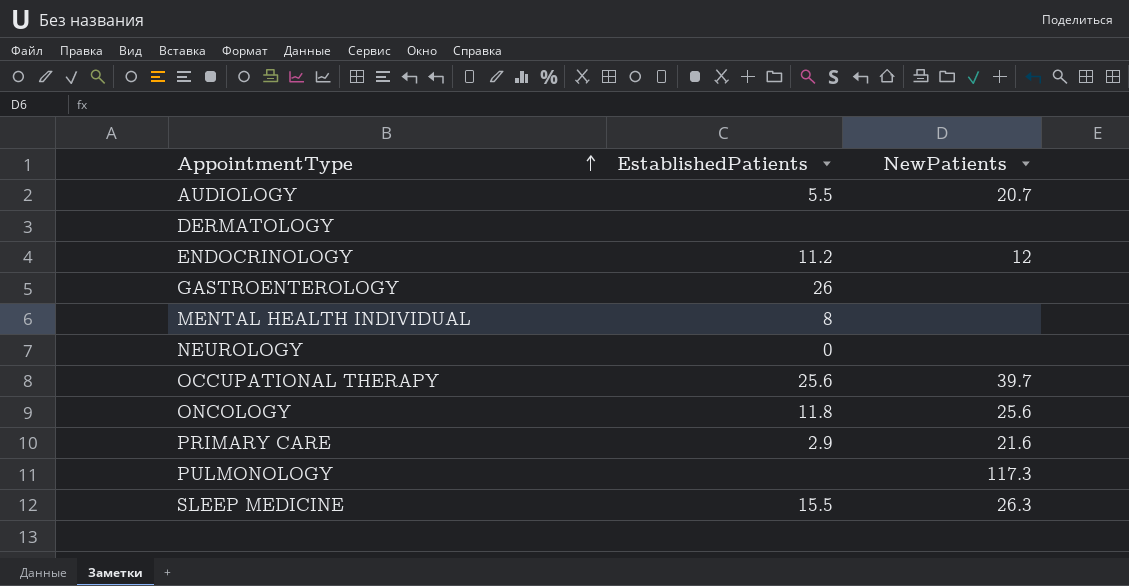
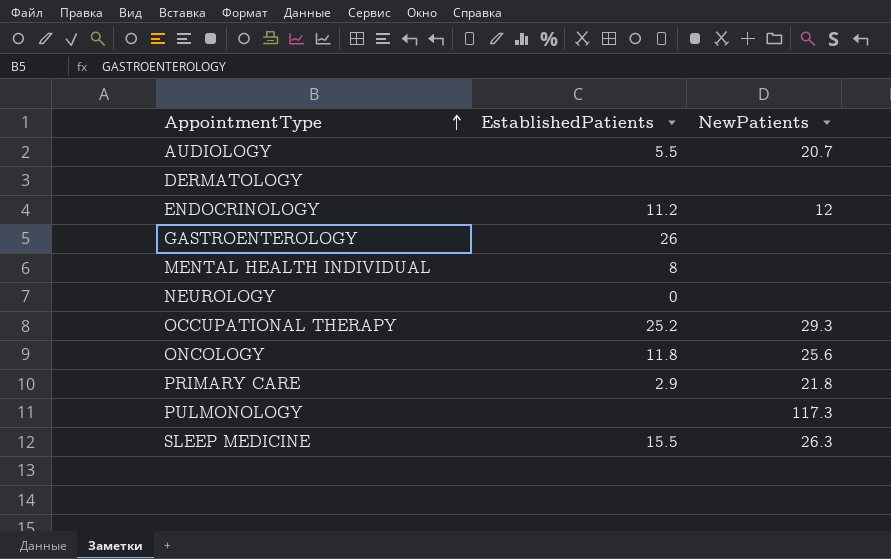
OCCUPATIONAL THERAPY | EstablishedPatients: 25.6 -> 25.2
OCCUPATIONAL THERAPY | NewPatients: 39.7 -> 29.3
PRIMARY CARE | NewPatients: 21.6 -> 21.8

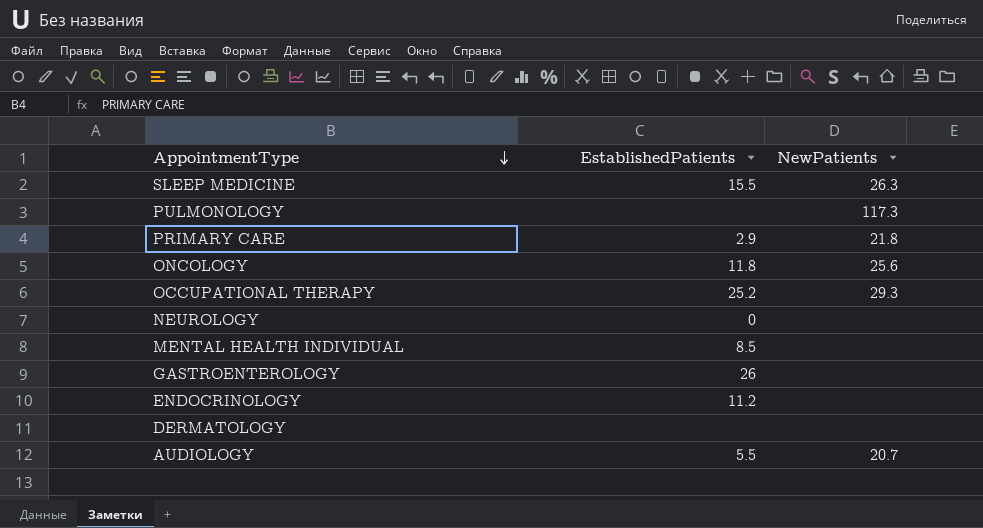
row order: AppointmentType ascending -> AppointmentType descending
MENTAL HEALTH INDIVIDUAL | EstablishedPatients: 8 -> 8.5
ENDOCRINOLOGY | NewPatients: 12 -> none

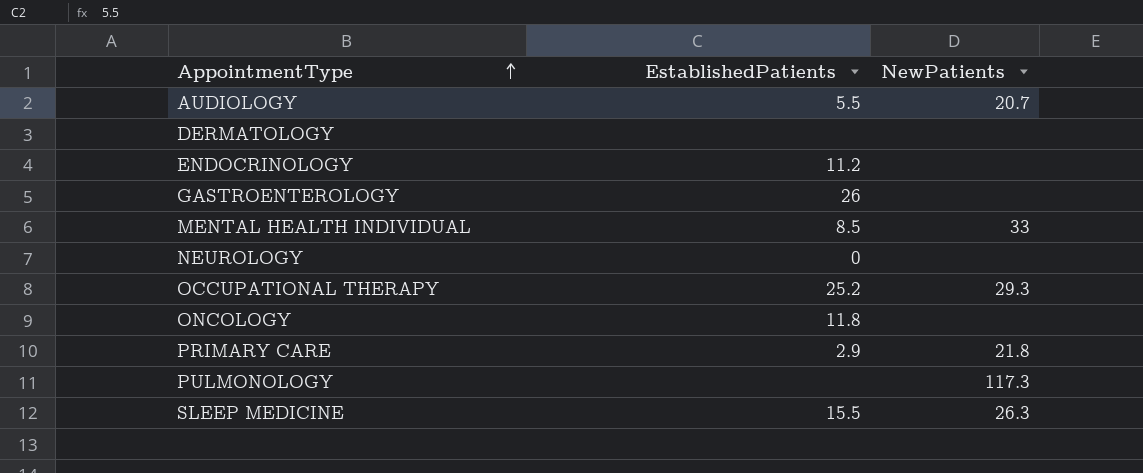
row order: AppointmentType descending -> AppointmentType ascending
MENTAL HEALTH INDIVIDUAL | NewPatients: none -> 33
ONCOLOGY | NewPatients: 25.6 -> none

